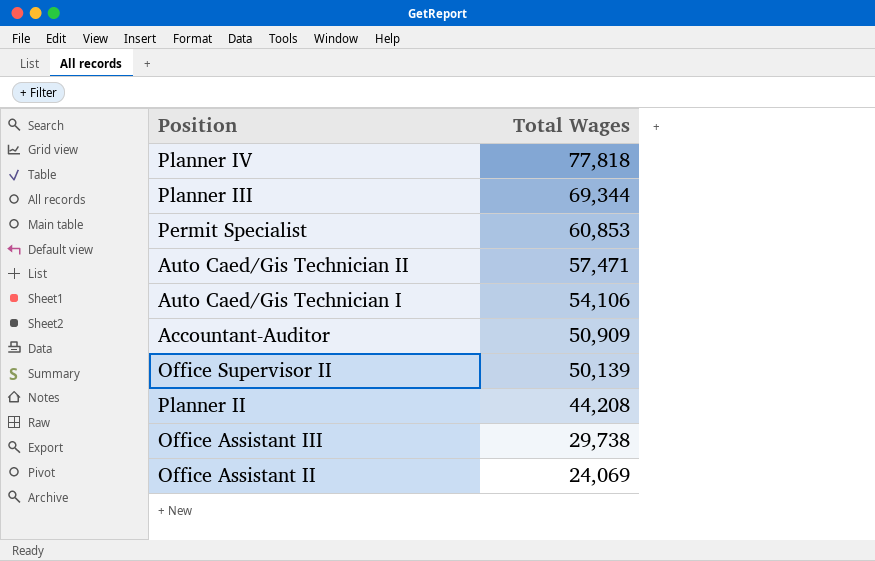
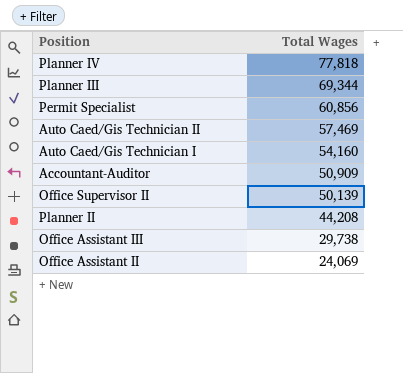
Permit Specialist | Total Wages: 60,853 -> 60,856
Auto Caed/Gis Technician II | Total Wages: 57,471 -> 57,469
Auto Caed/Gis Technician I | Total Wages: 54,106 -> 54,160

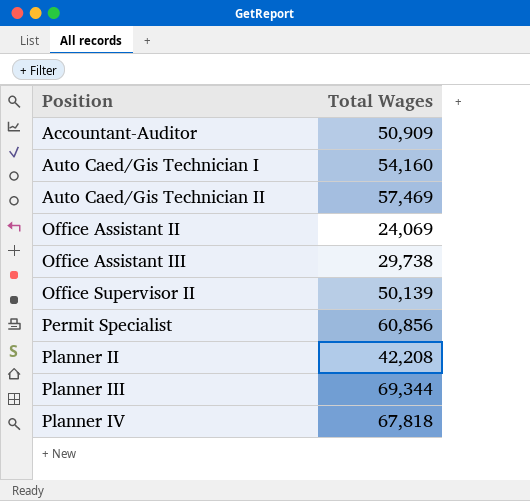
row order: Total Wages descending -> Position ascending
Planner II | Total Wages: 44,208 -> 42,208
Planner IV | Total Wages: 77,818 -> 67,818

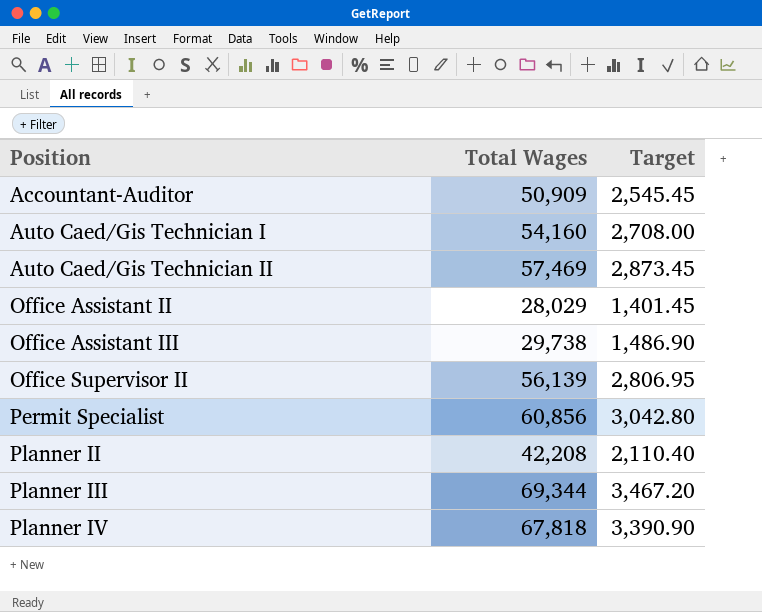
column Target | formula: none -> [Total Wages] * 0.05
Office Assistant II | Total Wages: 24,069 -> 28,029
Office Supervisor II | Total Wages: 50,139 -> 56,139

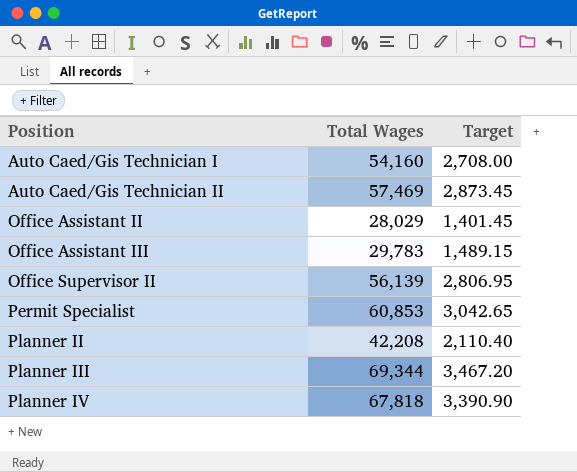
row Accountant-Auditor: 50,909 | 2,545.45 -> none
Office Assistant III | Total Wages: 29,738 -> 29,783
Office Assistant III | Target: 1,486.90 -> 1,489.15
Permit Specialist | Total Wages: 60,856 -> 60,853
Permit Specialist | Target: 3,042.80 -> 3,042.65

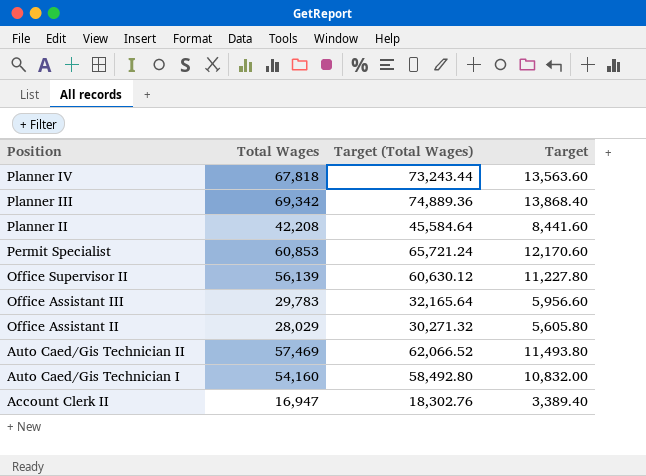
row order: Position ascending -> Position descending
column Target (Total Wages) | formula: none -> [Total Wages] * 1.08
column Target | formula: [Total Wages] * 0.05 -> [Total Wages] * 0.2
Planner III | Total Wages: 69,344 -> 69,342
row Account Clerk II: none -> 16,947 | 18,302.76 | 3,389.40

